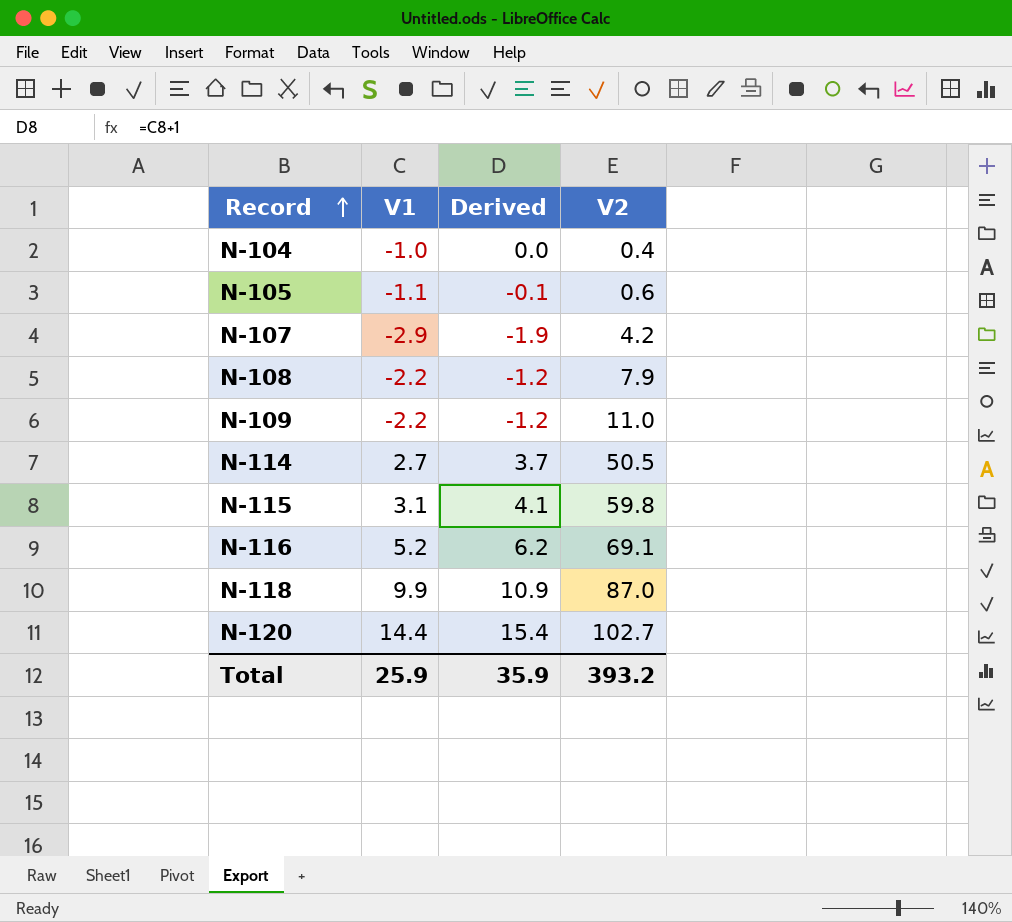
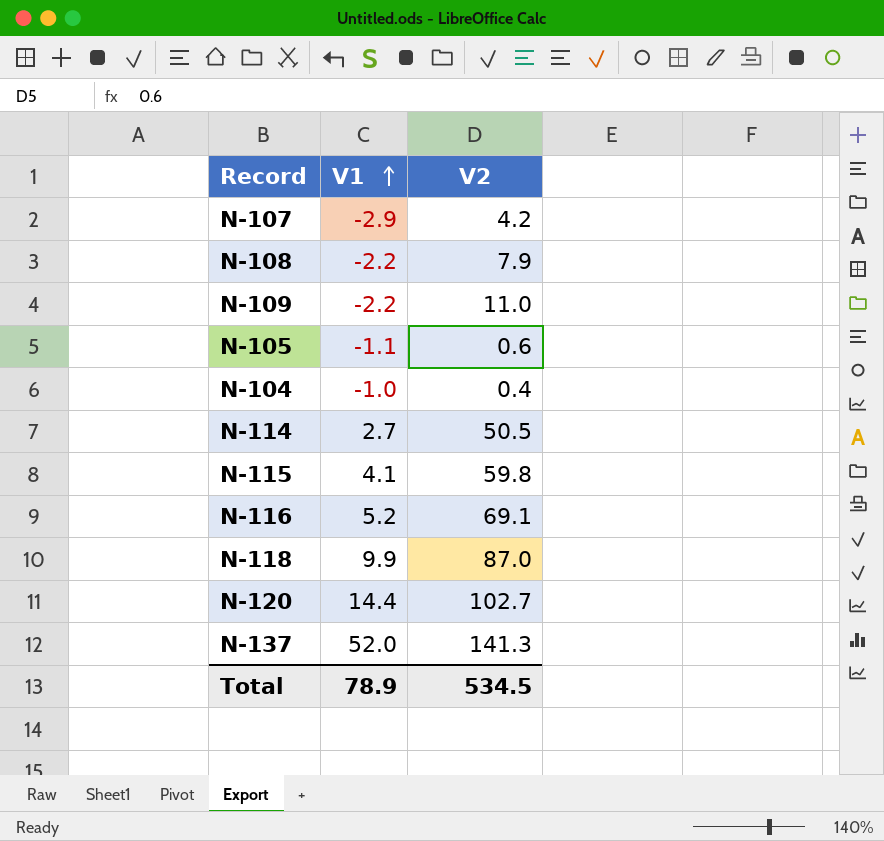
row order: Record ascending -> V1 ascending
column Derived | formula: [V1] + 1 -> none
N-115 | V1: 3.1 -> 4.1
row N-137: none -> 52.0 | 141.3
Total | V1: 25.9 -> 78.9
Total | V2: 393.2 -> 534.5

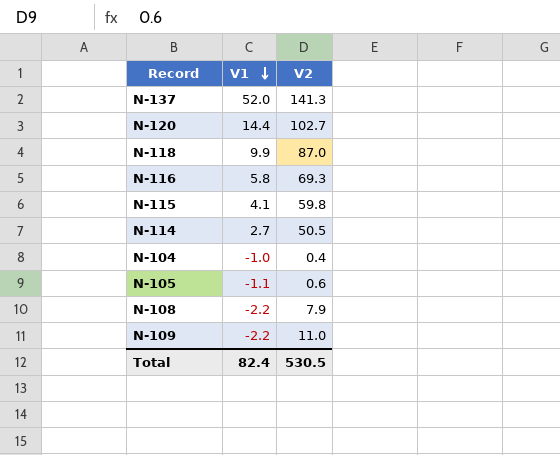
row order: V1 ascending -> V1 descending
row N-107: -2.9 | 4.2 -> none
N-116 | V1: 5.2 -> 5.8
N-116 | V2: 69.1 -> 69.3
Total | V1: 78.9 -> 82.4
Total | V2: 534.5 -> 530.5

